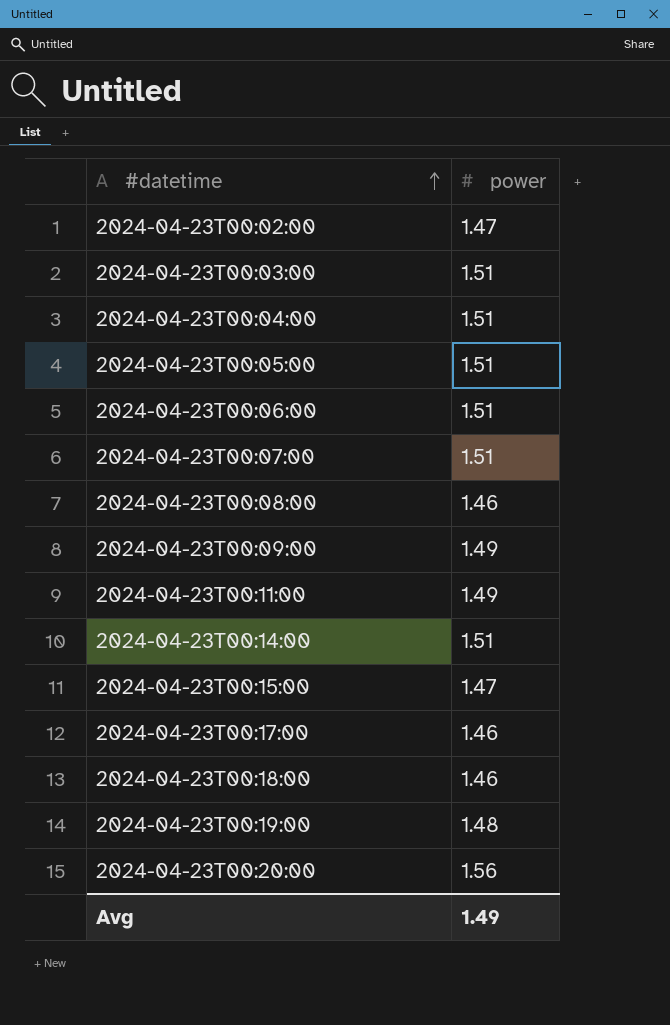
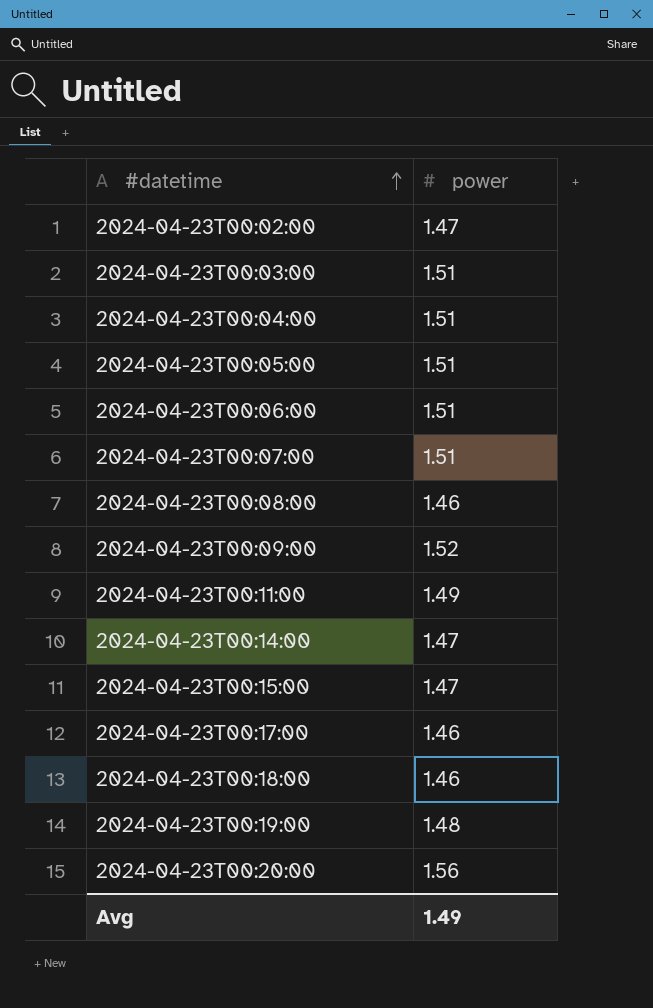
2024-04-23T00:09:00 | power: 1.49 -> 1.52
2024-04-23T00:14:00 | power: 1.51 -> 1.47

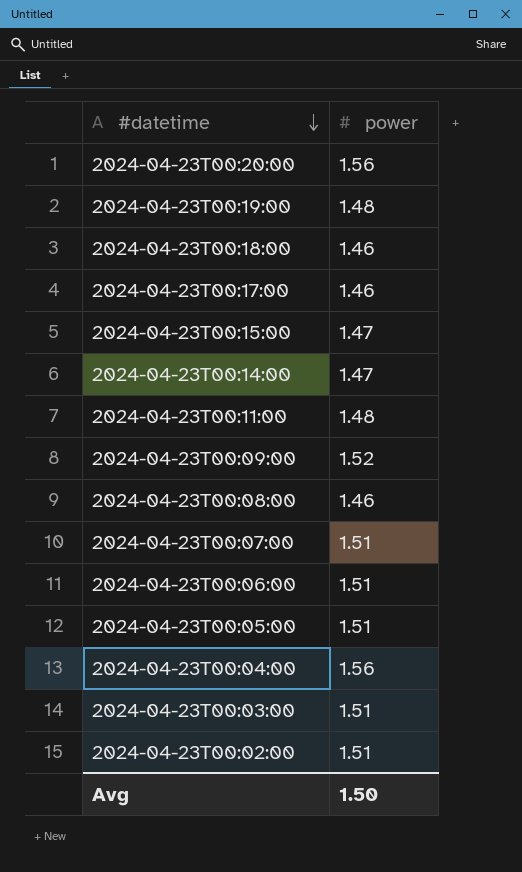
row order: #datetime ascending -> #datetime descending
2024-04-23T00:11:00 | power: 1.49 -> 1.48
2024-04-23T00:04:00 | power: 1.51 -> 1.56
2024-04-23T00:02:00 | power: 1.47 -> 1.51
Avg | power: 1.49 -> 1.50

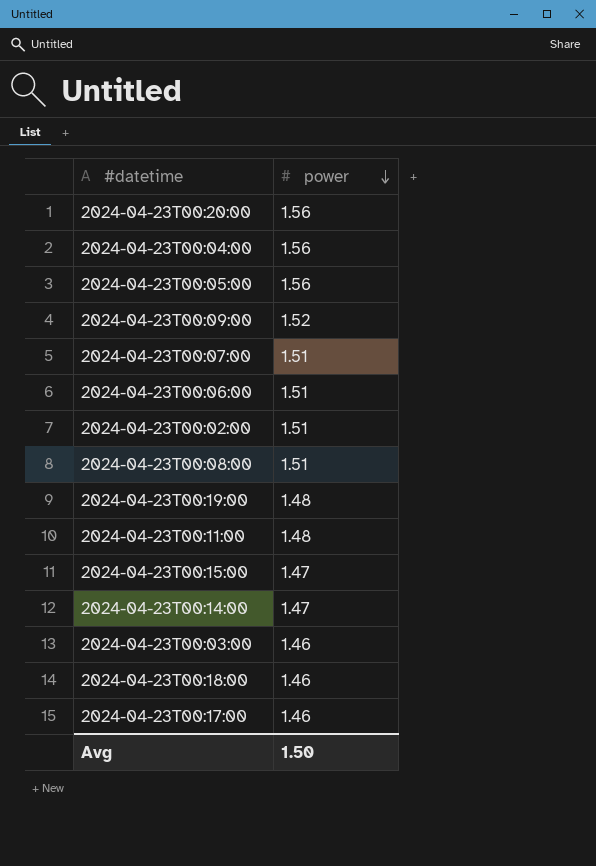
row order: #datetime descending -> power descending
2024-04-23T00:05:00 | power: 1.51 -> 1.56
2024-04-23T00:08:00 | power: 1.46 -> 1.51
2024-04-23T00:03:00 | power: 1.51 -> 1.46

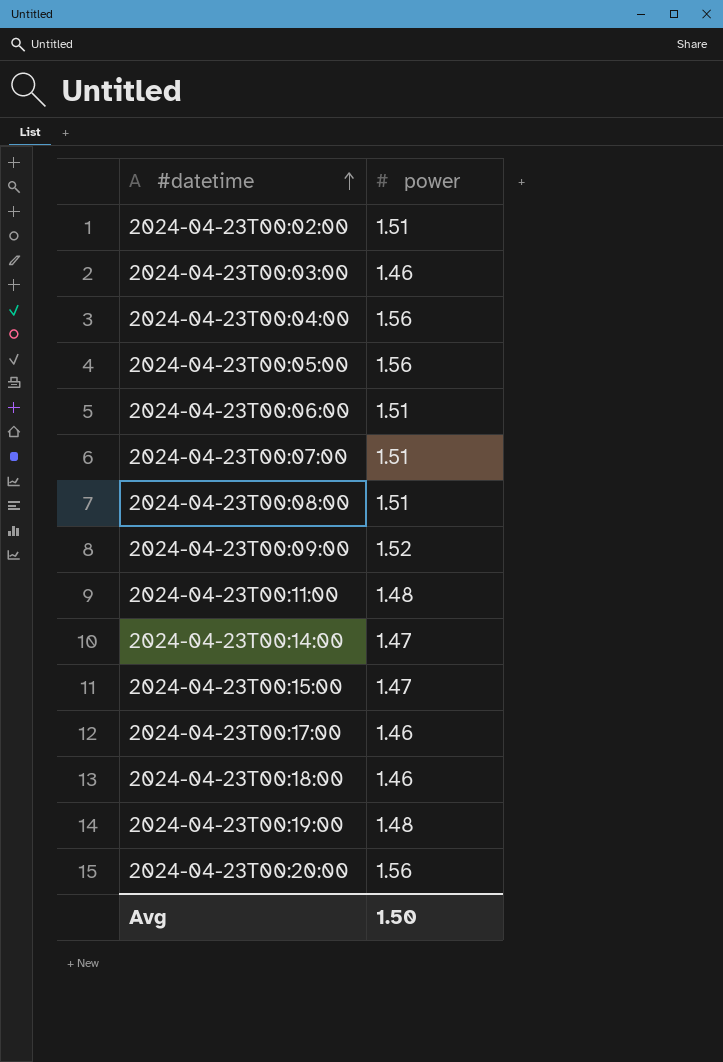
row order: power descending -> #datetime ascending

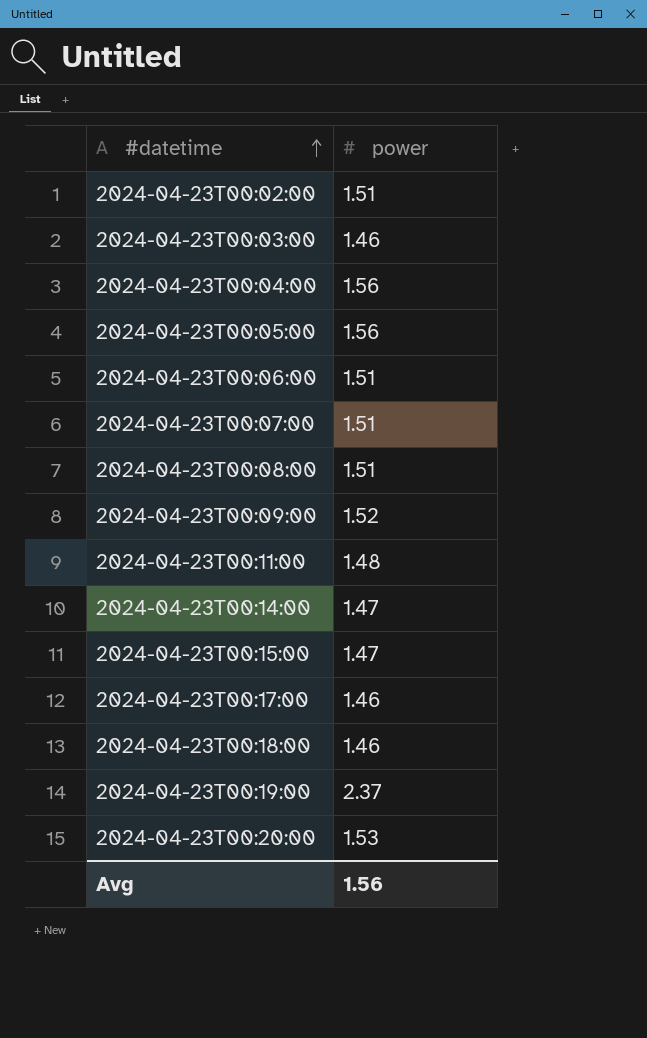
2024-04-23T00:19:00 | power: 1.48 -> 2.37
2024-04-23T00:20:00 | power: 1.56 -> 1.53
Avg | power: 1.50 -> 1.56

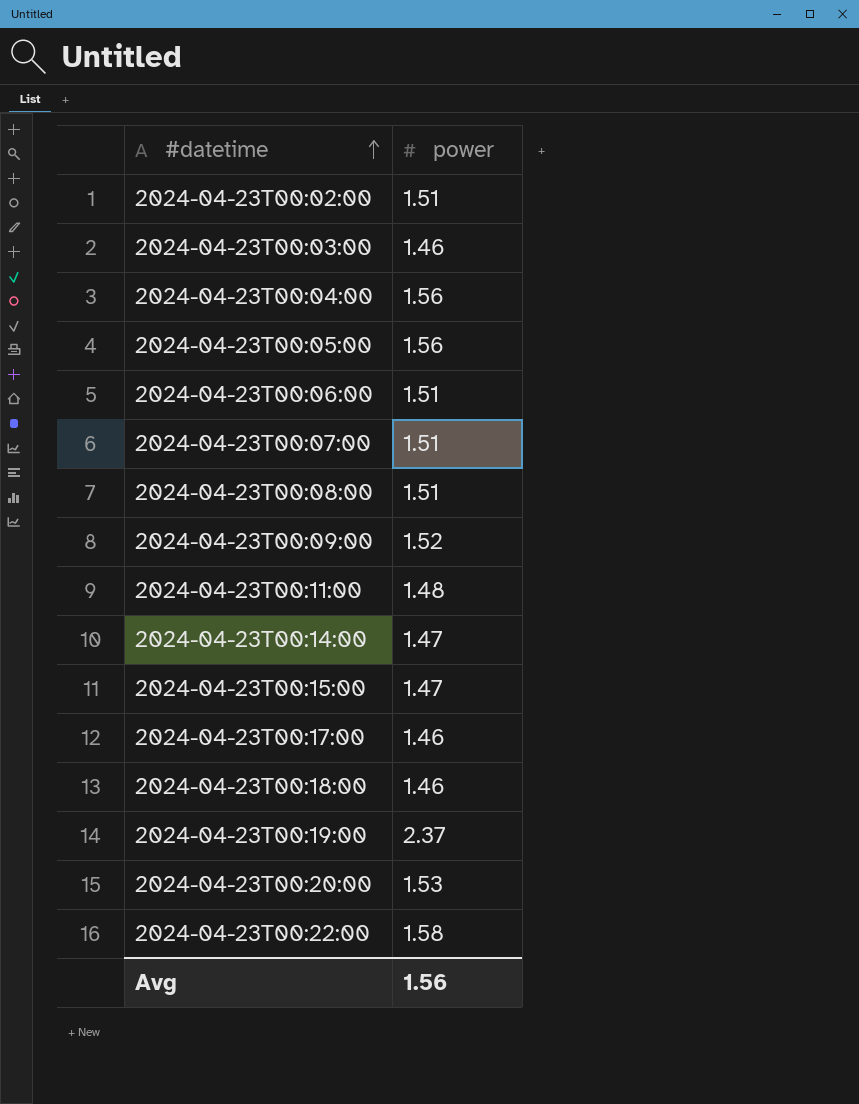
row 2024-04-23T00:22:00: none -> 1.58

